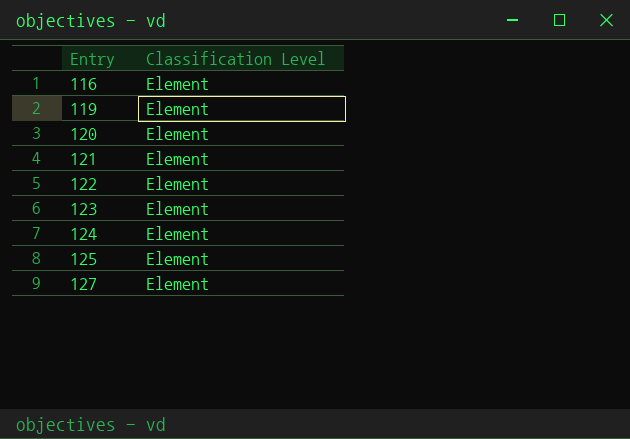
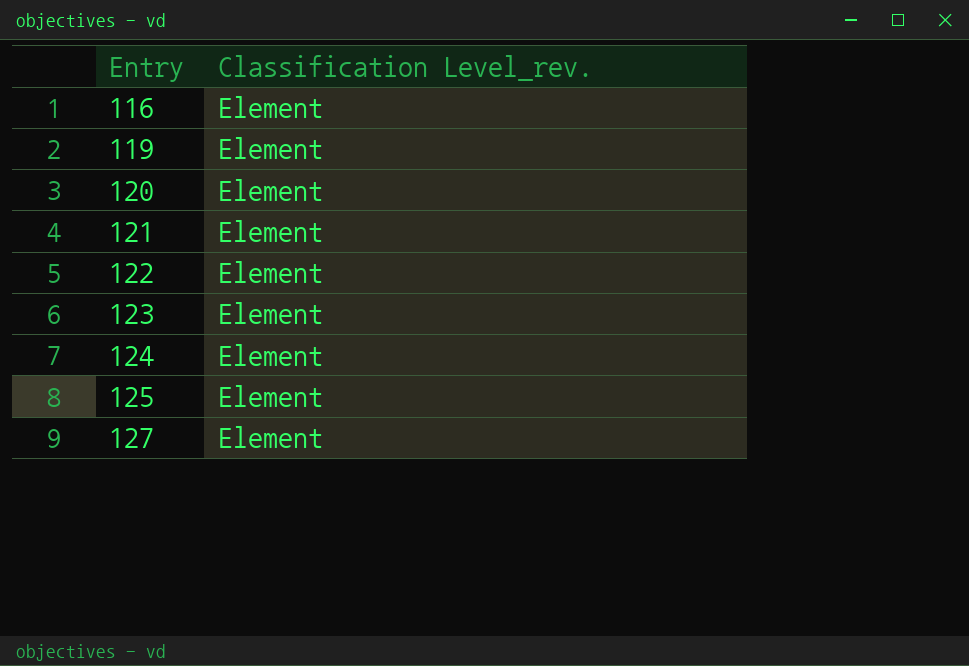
column name: Classification Level -> Classification Level_rev.

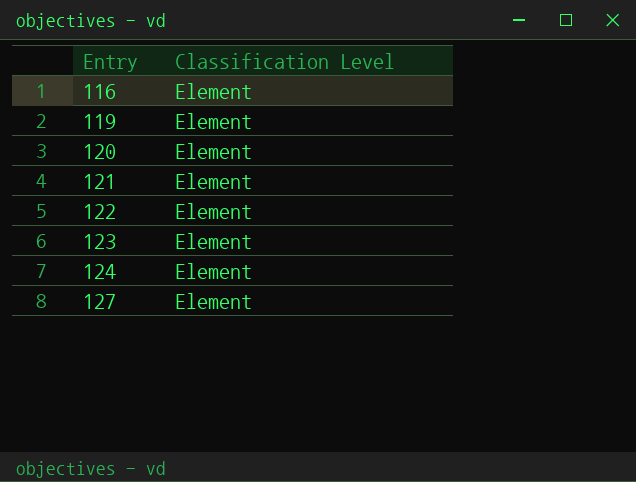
column name: Classification Level_rev. -> Classification Level
row 125: Element -> none

